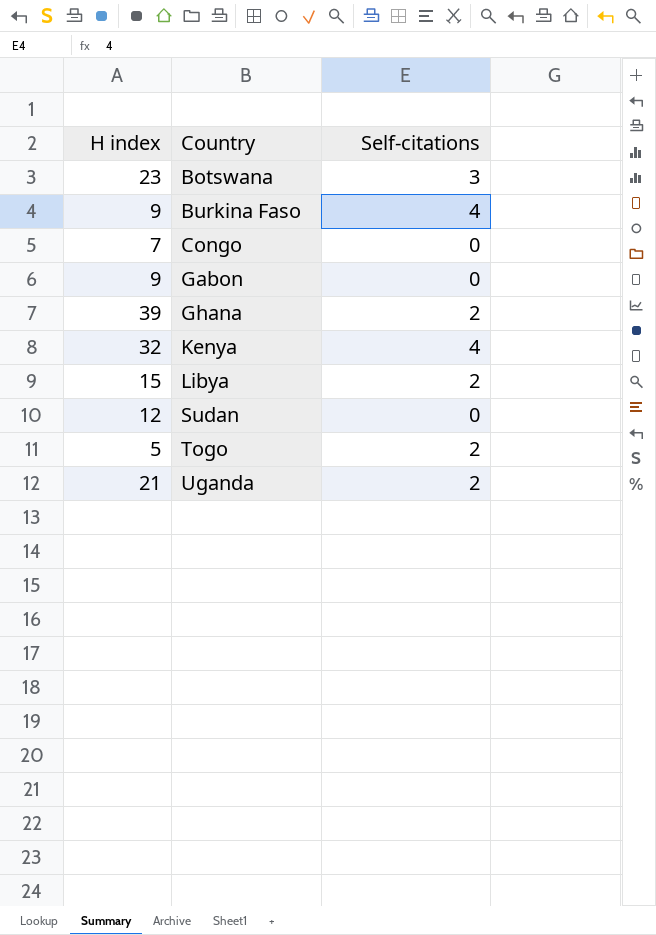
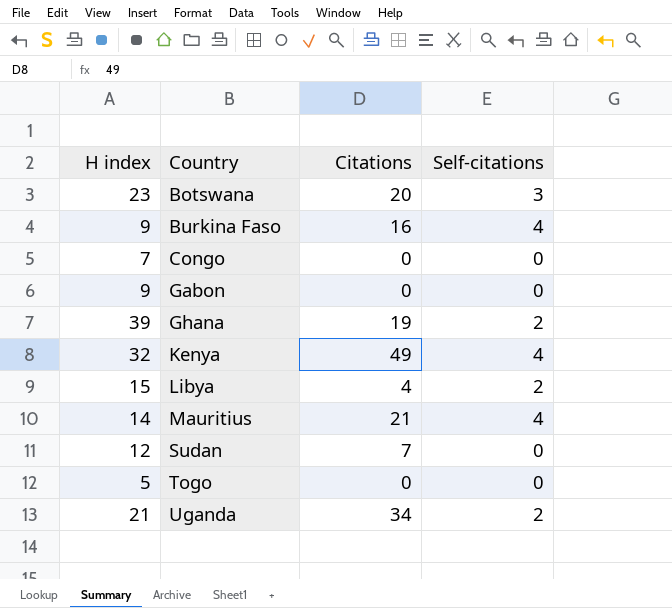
column Citations | position: none -> 3
row Mauritius: none -> 14 | 21 | 4
Togo | Self-citations: 2 -> 0

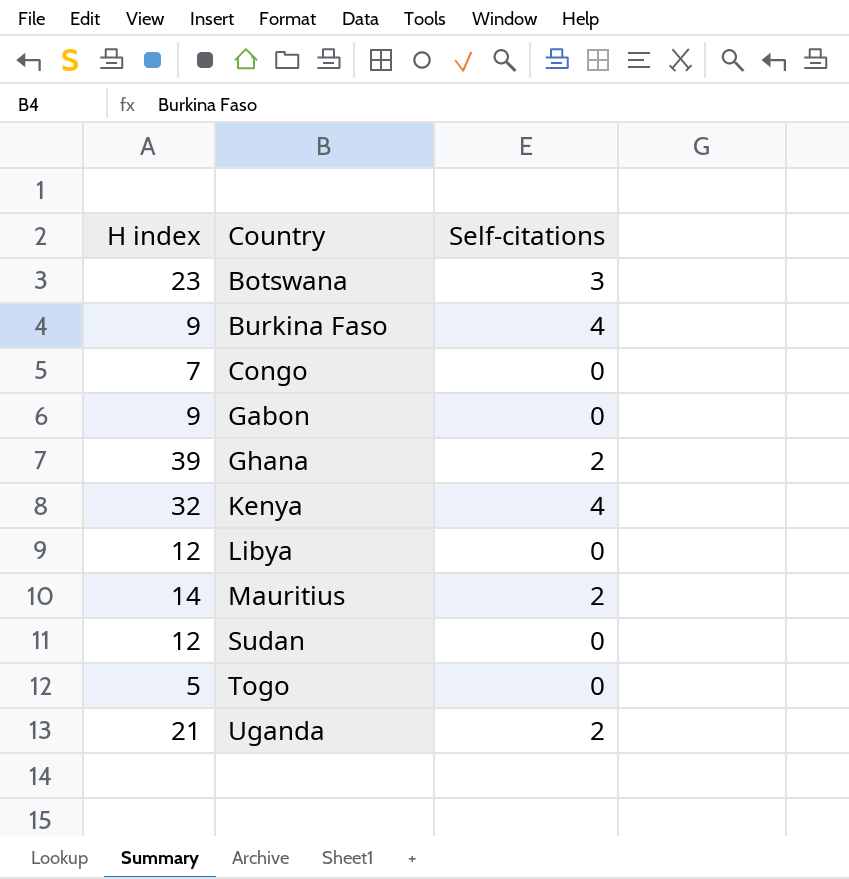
column Citations | position: 3 -> none
Libya | H index: 15 -> 12
Libya | Self-citations: 2 -> 0
Mauritius | Self-citations: 4 -> 2

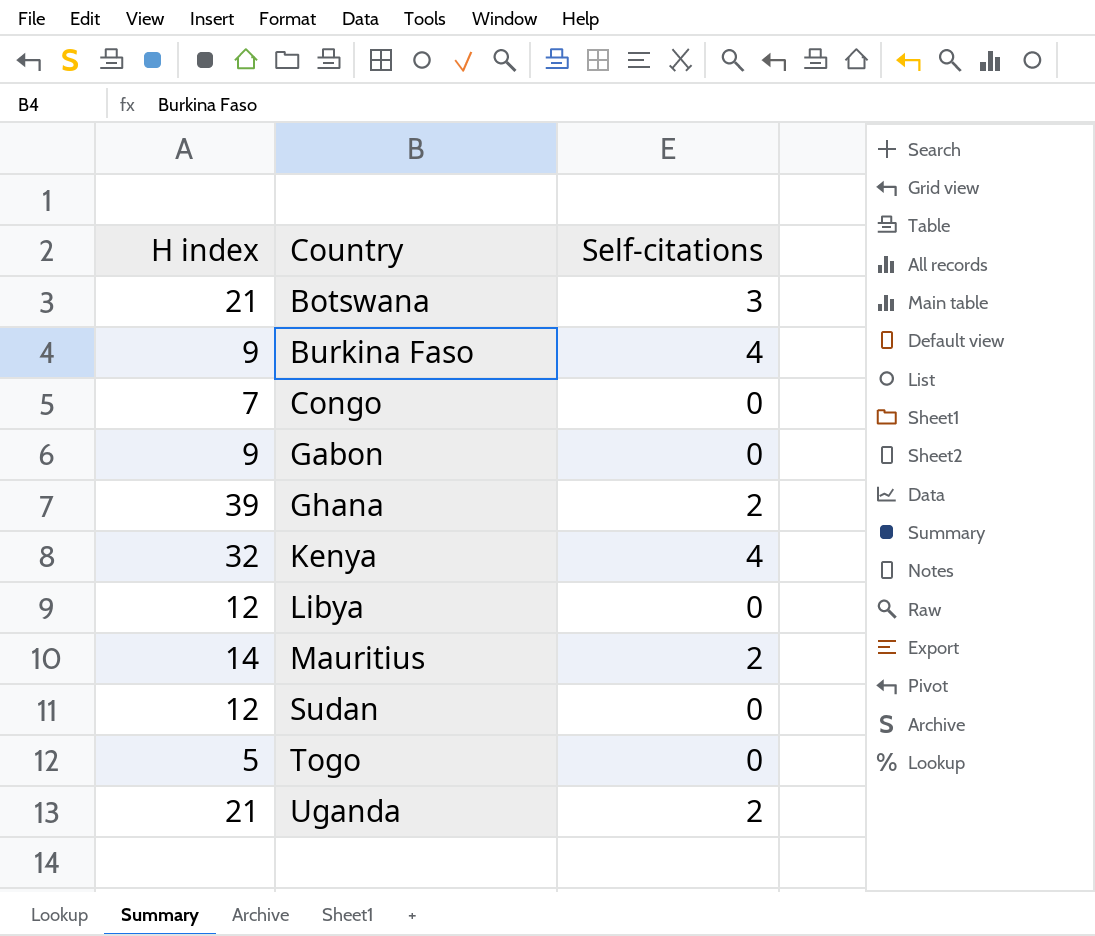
Botswana | H index: 23 -> 21

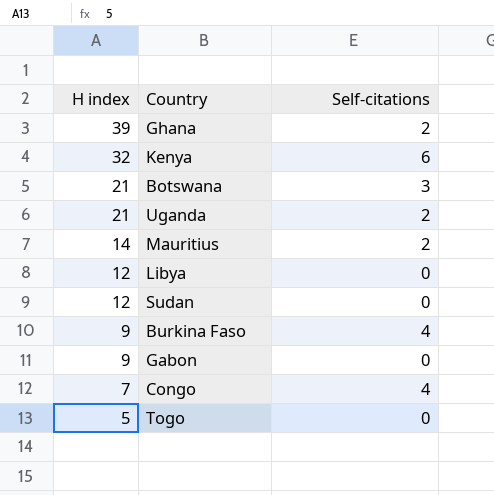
row order: Country ascending -> H index descending
Kenya | Self-citations: 4 -> 6
Congo | Self-citations: 0 -> 4

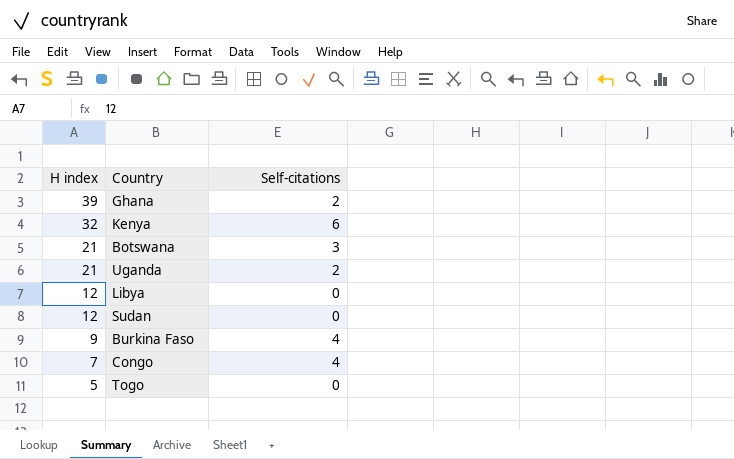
row Mauritius: 14 | 2 -> none
row Gabon: 9 | 0 -> none

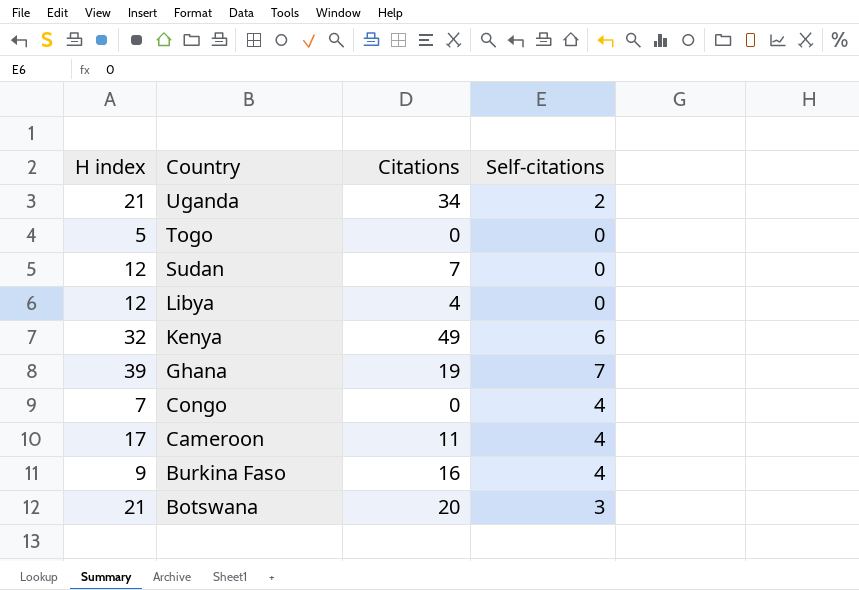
row order: H index descending -> Country descending
column Citations | position: none -> 3
Ghana | Self-citations: 2 -> 7
row Cameroon: none -> 17 | 11 | 4

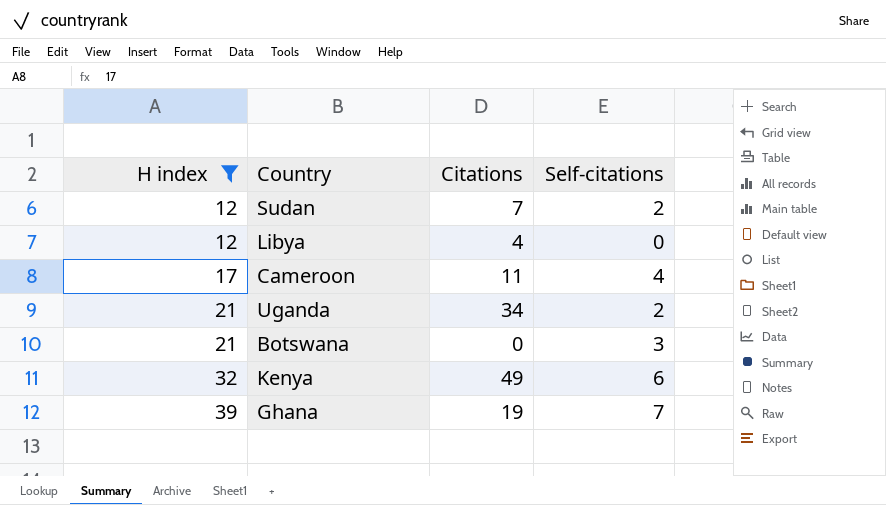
filter: none -> H index >= 12
row order: Country descending -> H index ascending
Sudan | Self-citations: 0 -> 2
Botswana | Citations: 20 -> 0

